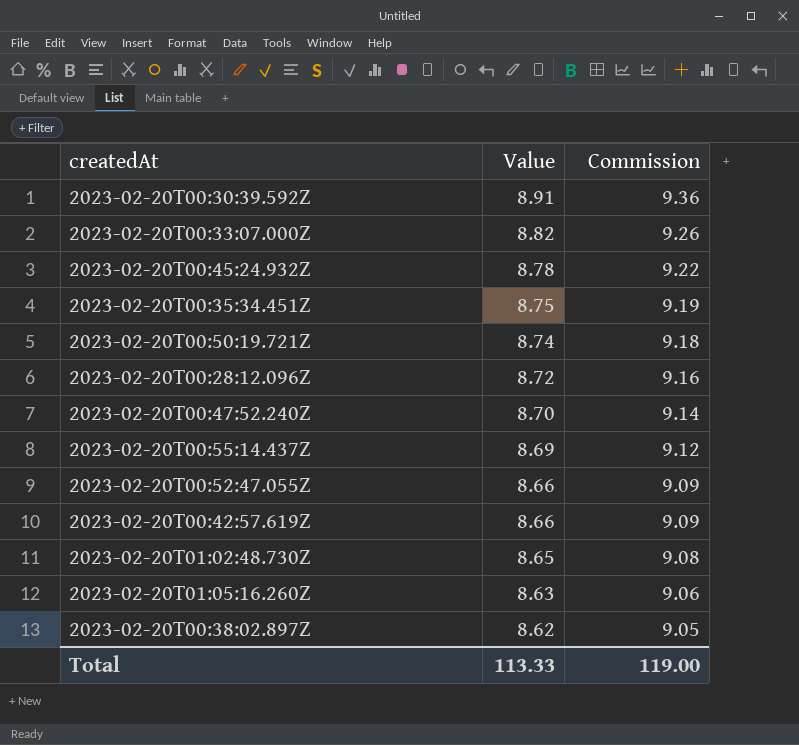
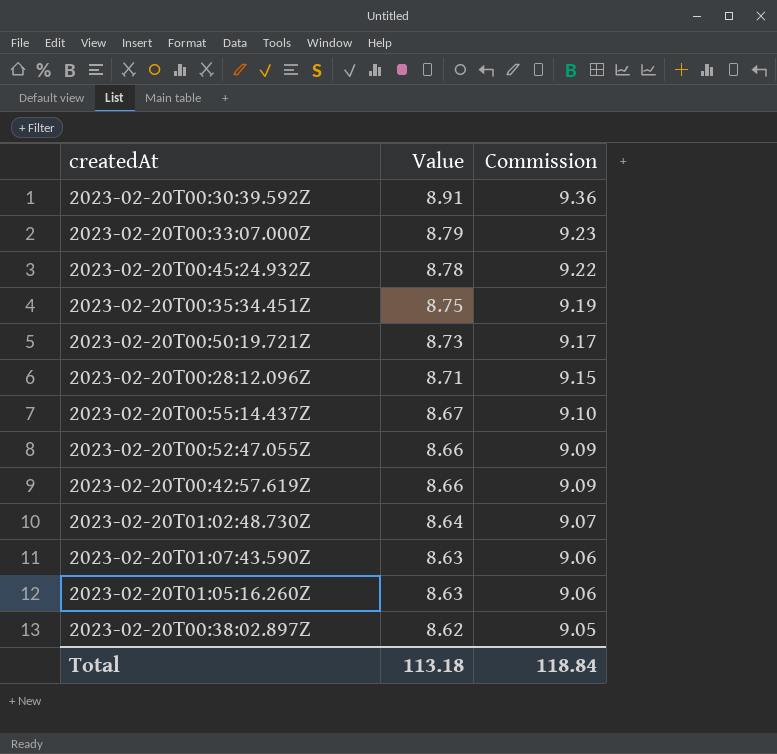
row 2023-02-20T00:47:52.240Z: 8.70 | 9.14 -> none
2023-02-20T00:33:07.000Z | Value: 8.82 -> 8.79
2023-02-20T00:33:07.000Z | Commission: 9.26 -> 9.23
2023-02-20T00:50:19.721Z | Value: 8.74 -> 8.73
2023-02-20T00:50:19.721Z | Commission: 9.18 -> 9.17
2023-02-20T00:28:12.096Z | Value: 8.72 -> 8.71
2023-02-20T00:28:12.096Z | Commission: 9.16 -> 9.15
2023-02-20T00:55:14.437Z | Value: 8.69 -> 8.67
2023-02-20T00:55:14.437Z | Commission: 9.12 -> 9.10
2023-02-20T01:02:48.730Z | Value: 8.65 -> 8.64
2023-02-20T01:02:48.730Z | Commission: 9.08 -> 9.07
row 2023-02-20T01:07:43.590Z: none -> 8.63 | 9.06
Total | Value: 113.33 -> 113.18
Total | Commission: 119.00 -> 118.84

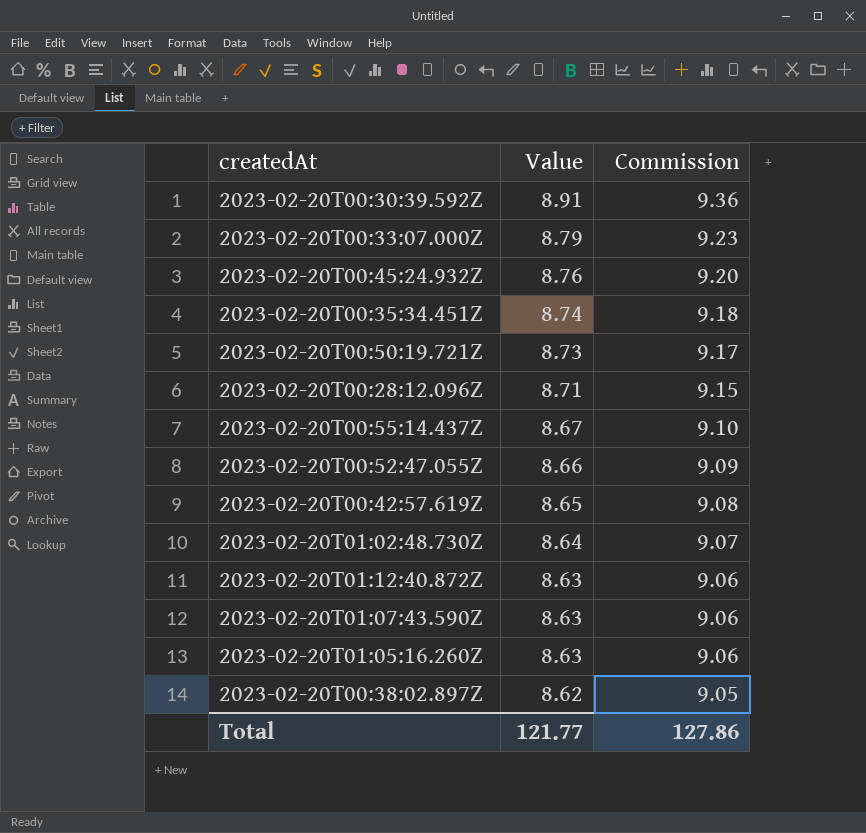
2023-02-20T00:45:24.932Z | Value: 8.78 -> 8.76
2023-02-20T00:45:24.932Z | Commission: 9.22 -> 9.20
2023-02-20T00:35:34.451Z | Value: 8.75 -> 8.74
2023-02-20T00:35:34.451Z | Commission: 9.19 -> 9.18
2023-02-20T00:42:57.619Z | Value: 8.66 -> 8.65
2023-02-20T00:42:57.619Z | Commission: 9.09 -> 9.08
row 2023-02-20T01:12:40.872Z: none -> 8.63 | 9.06
Total | Value: 113.18 -> 121.77
Total | Commission: 118.84 -> 127.86

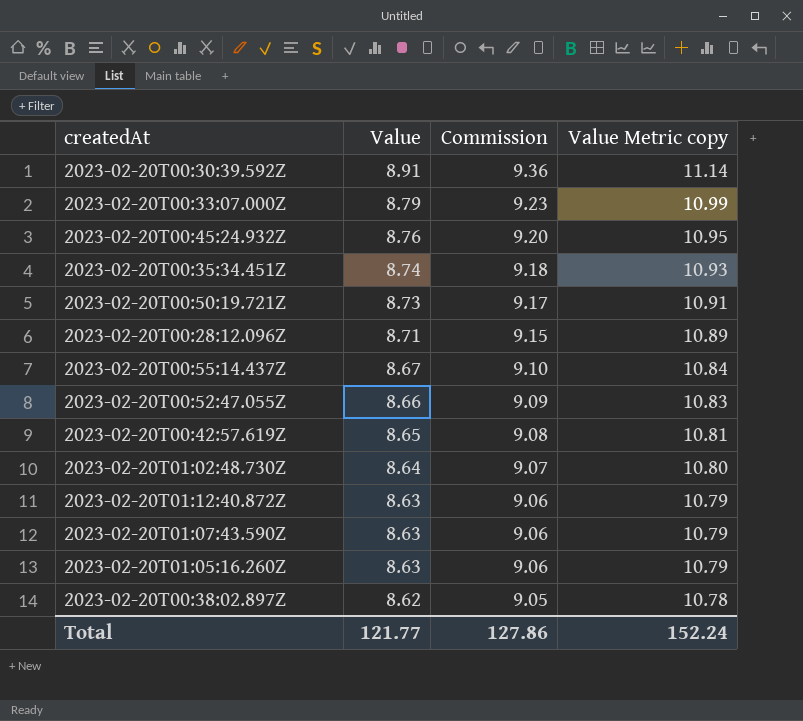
column Value Metric copy | formula: none -> [Value] * 1.25

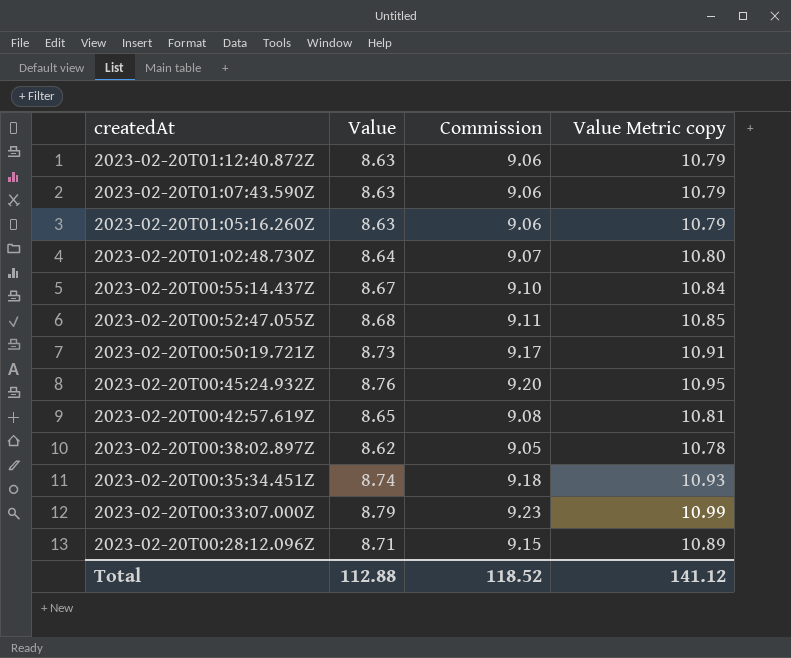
row order: Value descending -> createdAt descending
row 2023-02-20T00:30:39.592Z: 8.91 | 9.36 | 11.14 -> none
2023-02-20T00:52:47.055Z | Value: 8.66 -> 8.68
2023-02-20T00:52:47.055Z | Commission: 9.09 -> 9.11
2023-02-20T00:52:47.055Z | Value Metric copy: 10.83 -> 10.85
Total | Value: 121.77 -> 112.88
Total | Commission: 127.86 -> 118.52
Total | Value Metric copy: 152.24 -> 141.12

